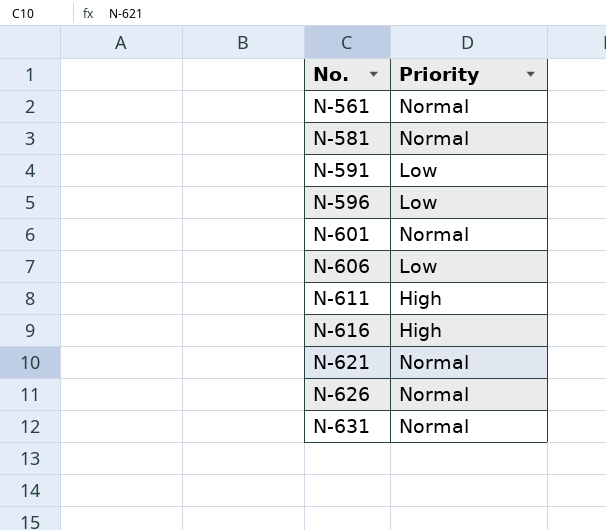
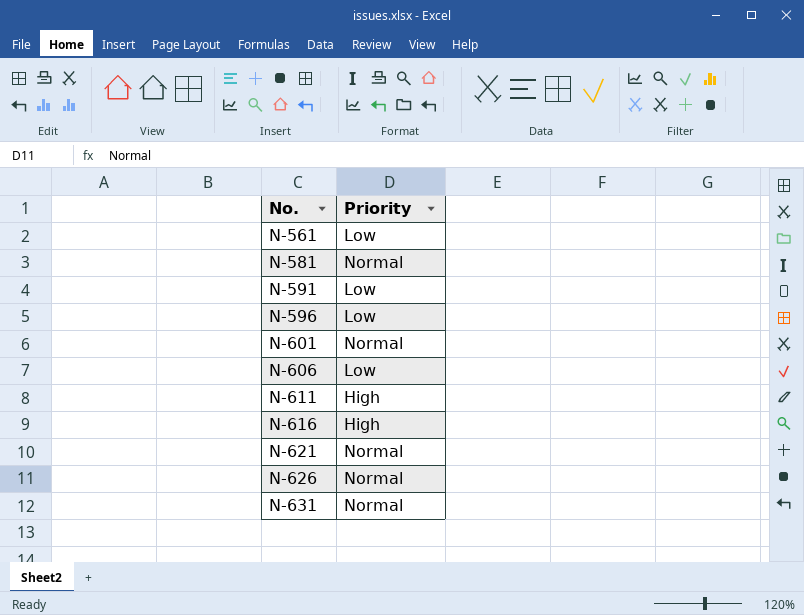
N-561 | Priority: Normal -> Low

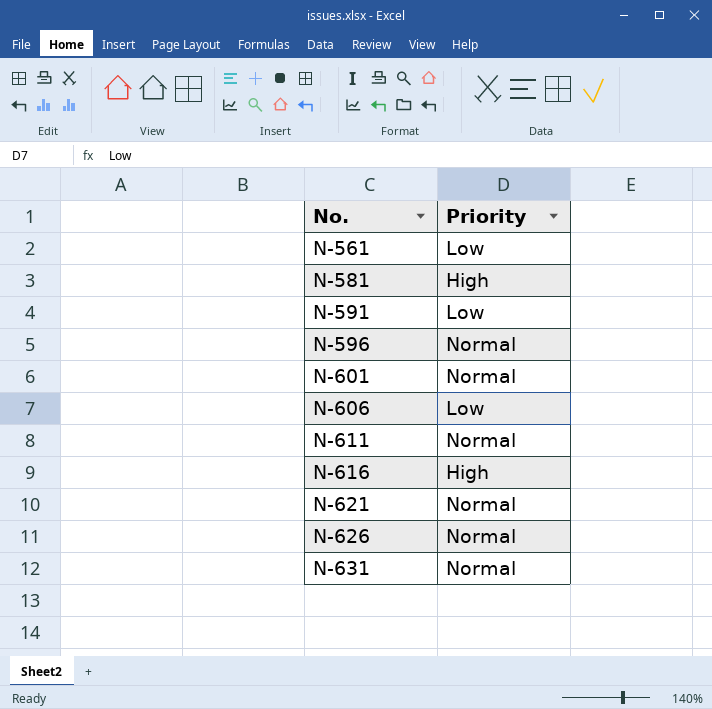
N-581 | Priority: Normal -> High
N-596 | Priority: Low -> Normal
N-611 | Priority: High -> Normal

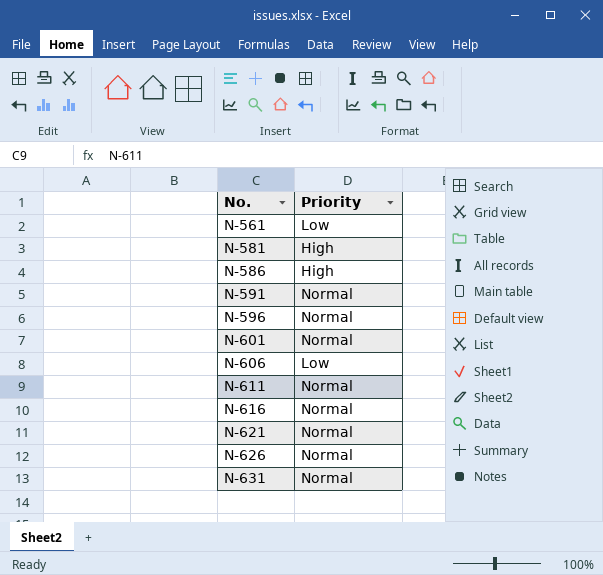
row N-586: none -> High
N-591 | Priority: Low -> Normal
N-616 | Priority: High -> Normal

